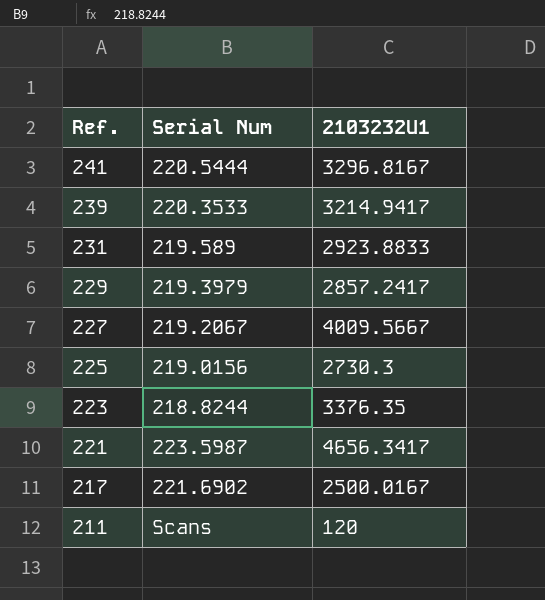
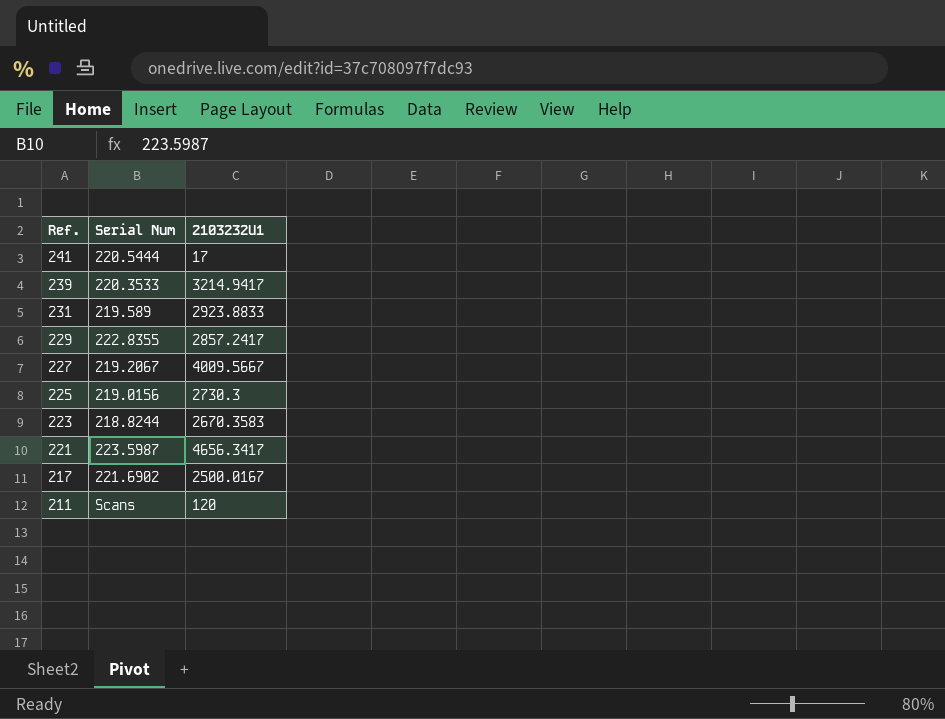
241 | 2103232U1: 3296.8167 -> 17
229 | Serial Num: 219.3979 -> 222.8355
223 | 2103232U1: 3376.35 -> 2670.3583

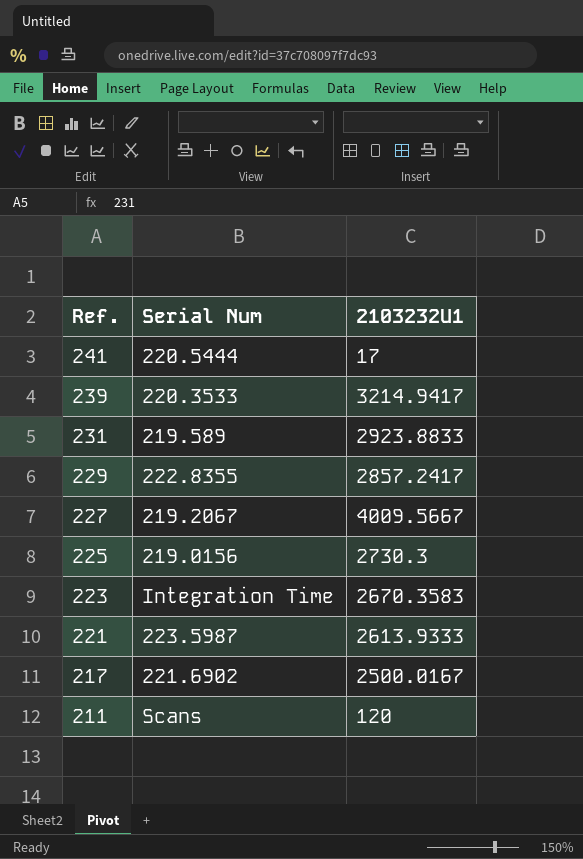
223 | Serial Num: 218.8244 -> Integration Time
221 | 2103232U1: 4656.3417 -> 2613.9333

